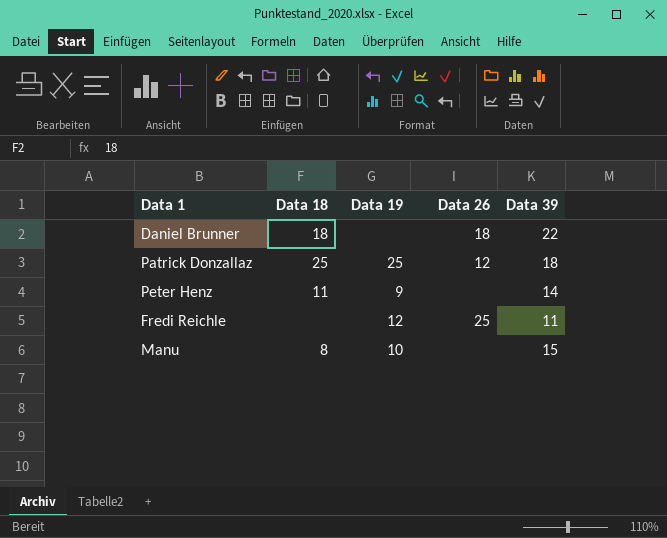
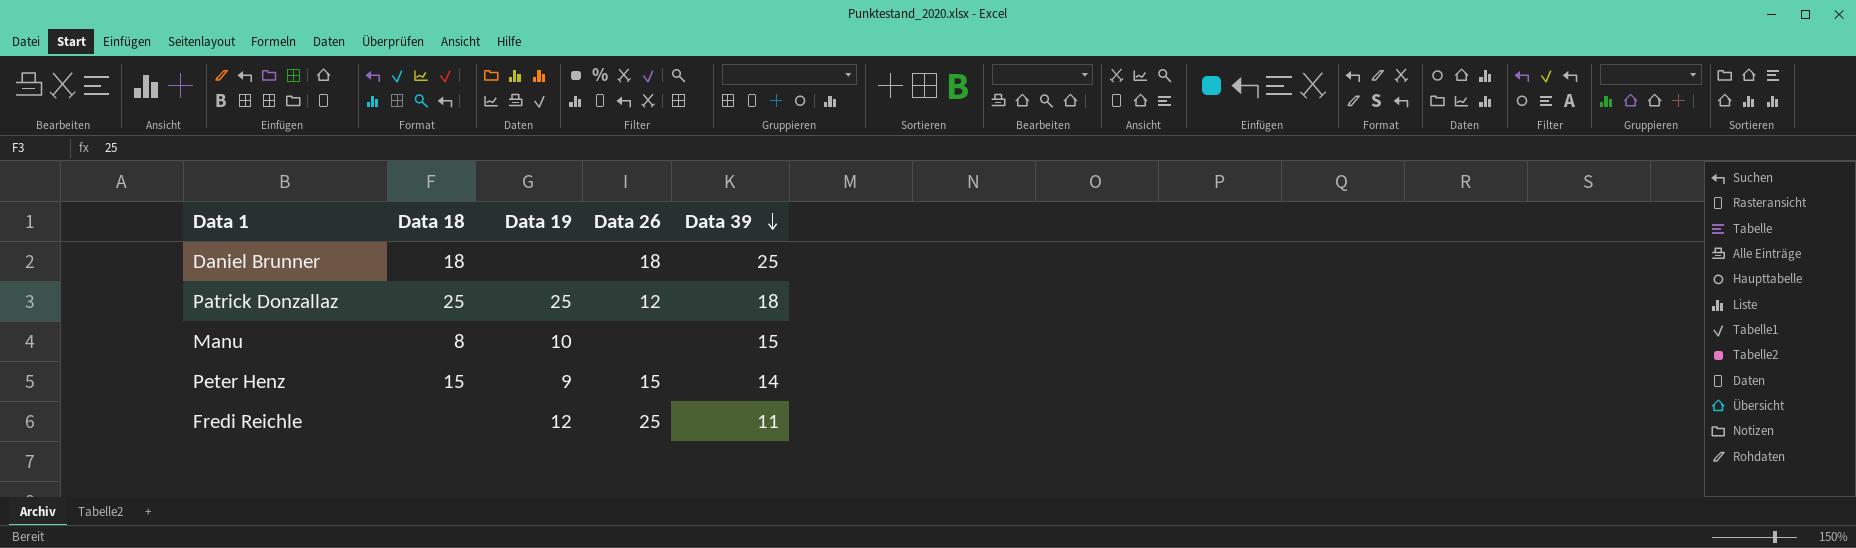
row order: none -> Data 39 descending
Daniel Brunner | Data 39: 22 -> 25
Peter Henz | Data 18: 11 -> 15
Peter Henz | Data 26: none -> 15

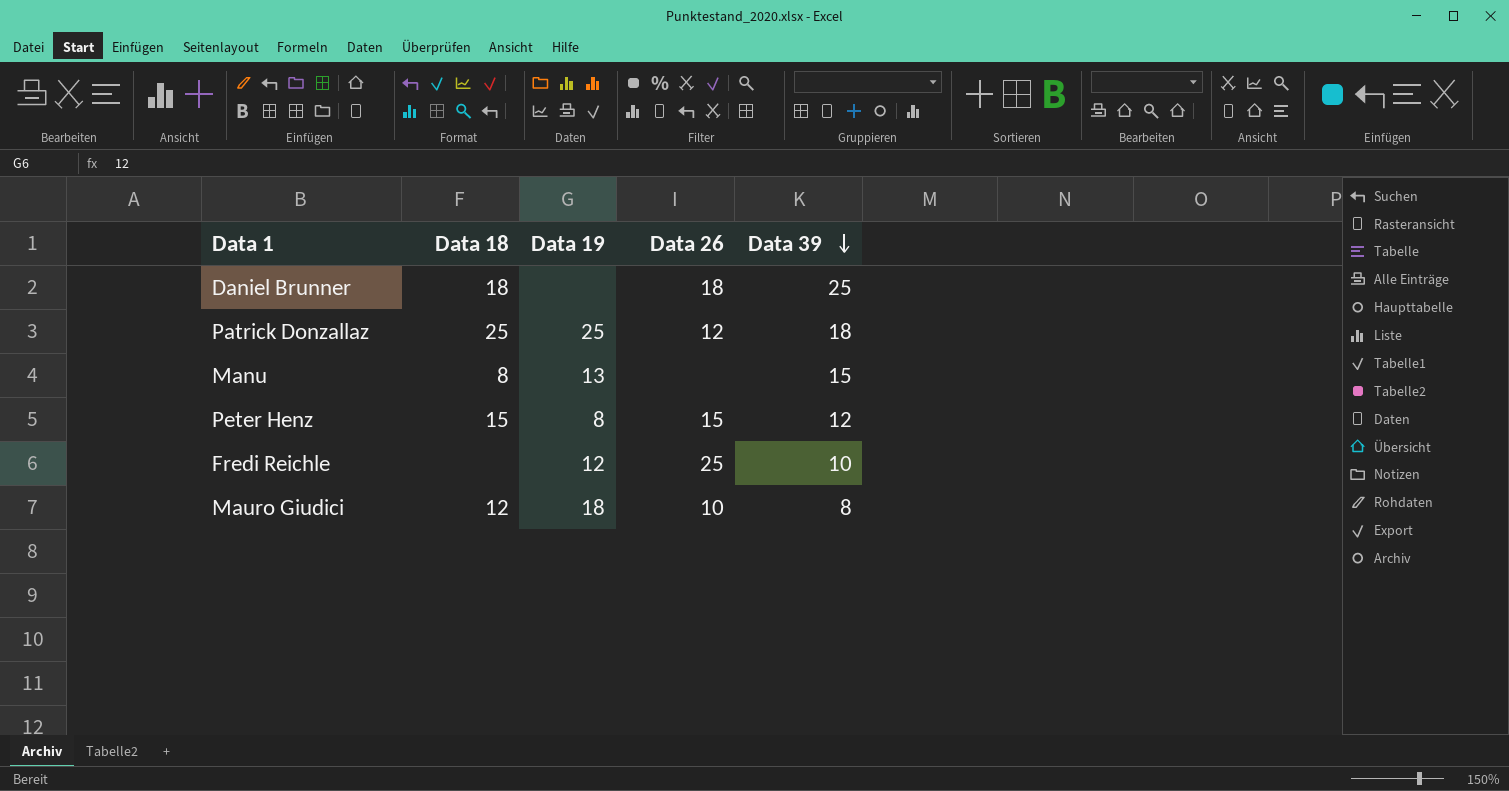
Manu | Data 19: 10 -> 13
Peter Henz | Data 19: 9 -> 8
Peter Henz | Data 39: 14 -> 12
Fredi Reichle | Data 39: 11 -> 10
row Mauro Giudici: none -> 12 | 18 | 10 | 8

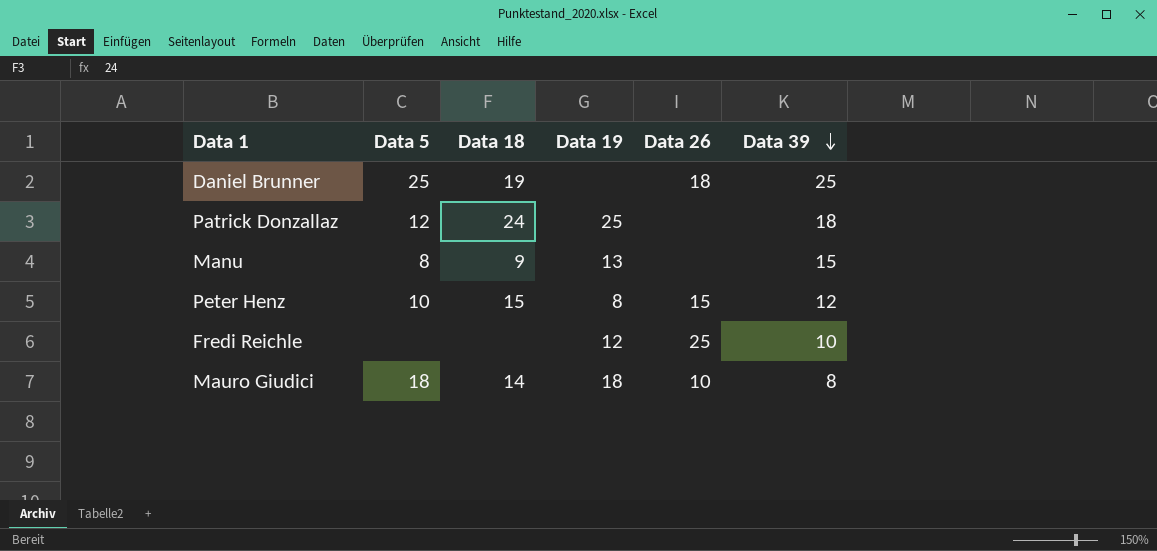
column Data 5 | position: none -> 2
Daniel Brunner | Data 18: 18 -> 19
Patrick Donzallaz | Data 18: 25 -> 24
Patrick Donzallaz | Data 26: 12 -> none
Manu | Data 18: 8 -> 9
Mauro Giudici | Data 18: 12 -> 14

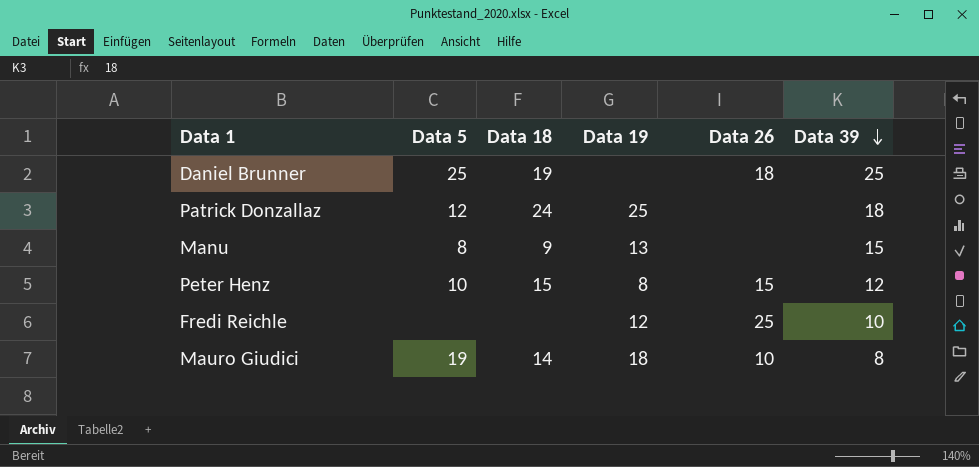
Mauro Giudici | Data 5: 18 -> 19

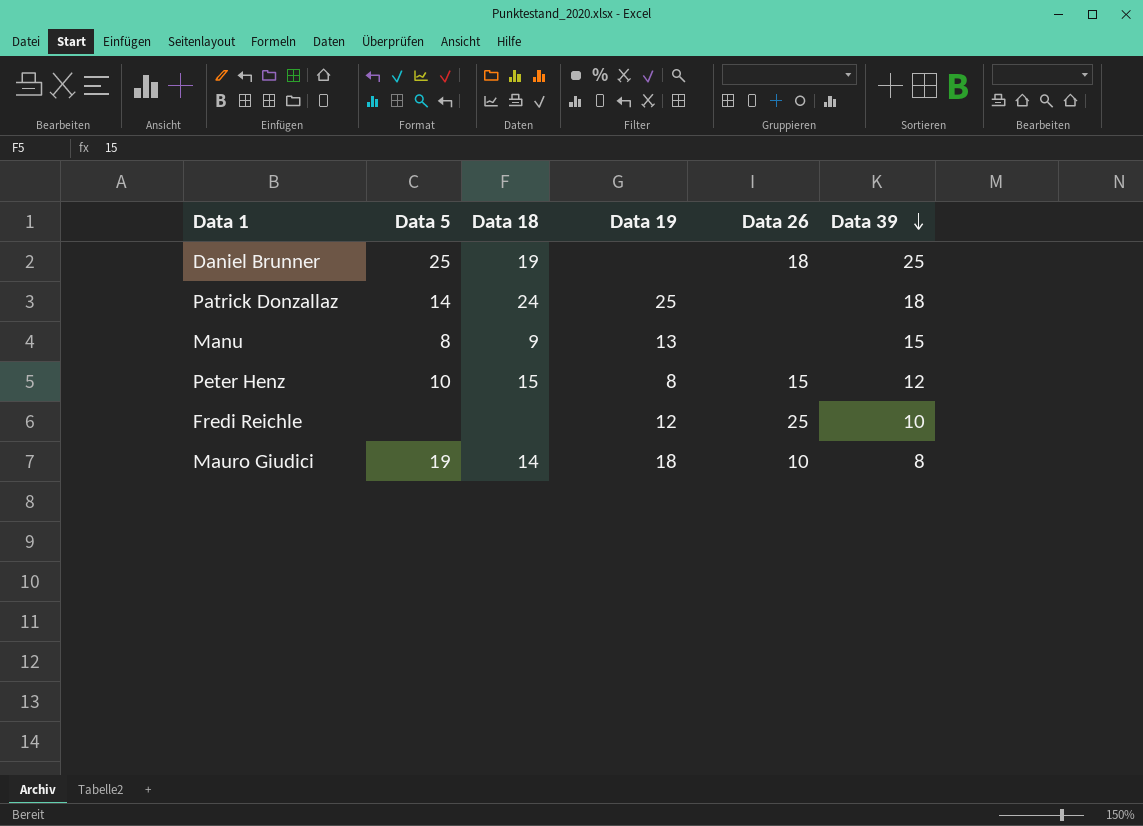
Patrick Donzallaz | Data 5: 12 -> 14

